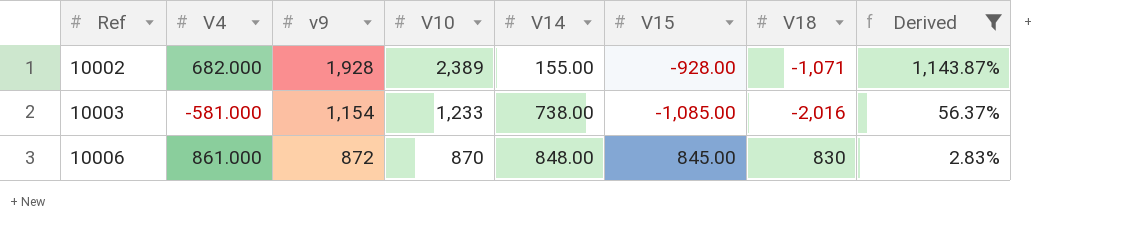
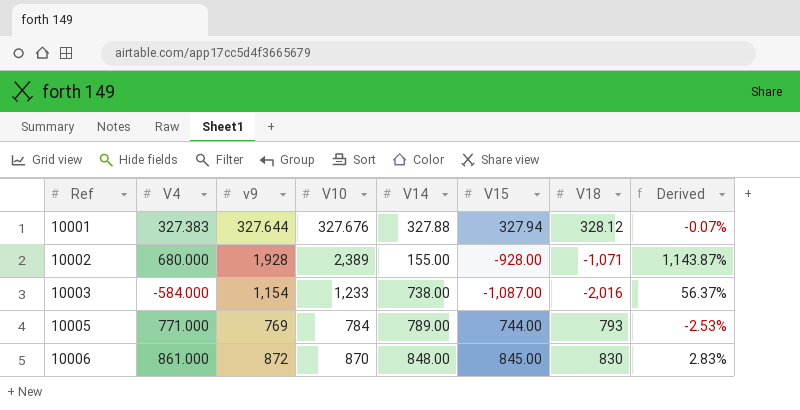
filter: Derived >= 2.83% -> none
10002 | V4: 682.000 -> 680.000
10003 | V4: -581.000 -> -584.000
10003 | V15: -1,085.00 -> -1,087.00

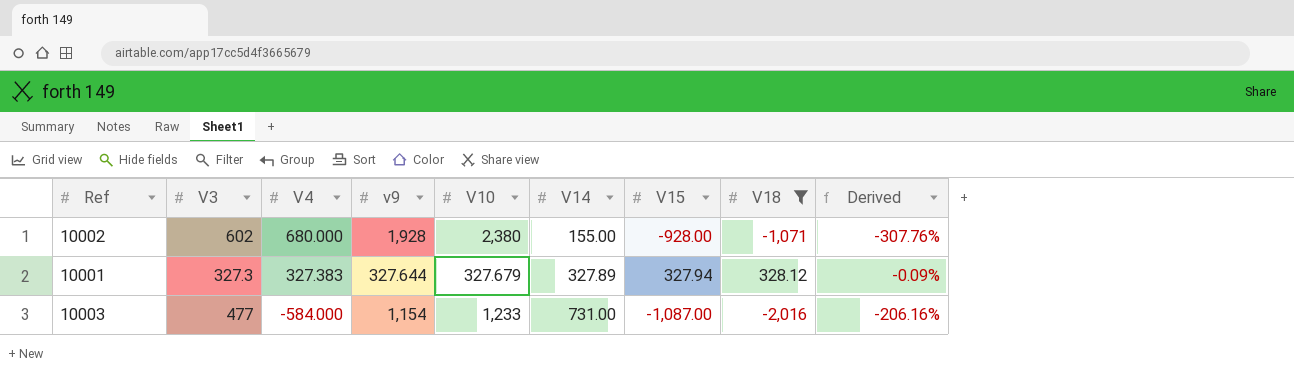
filter: none -> V18 <= 328.12
row order: Ref ascending -> V4 descending
column V3 | position: none -> 2
column Derived | formula: ([v9] - [V14]) / [V14] -> ([v9] - [V15]) / [V15]
10002 | V10: 2,389 -> 2,380
10001 | V10: 327.676 -> 327.679
10001 | V14: 327.88 -> 327.89
10003 | V14: 738.00 -> 731.00

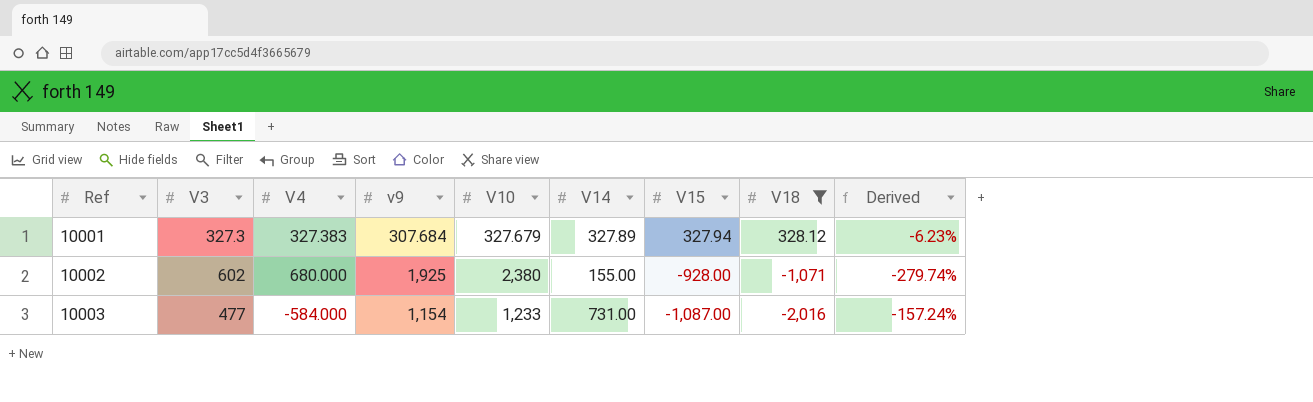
row order: V4 descending -> Ref ascending
column Derived | formula: ([v9] - [V15]) / [V15] -> ([v9] - [V18]) / [V18]
10001 | v9: 327.644 -> 307.684
10002 | v9: 1,928 -> 1,925

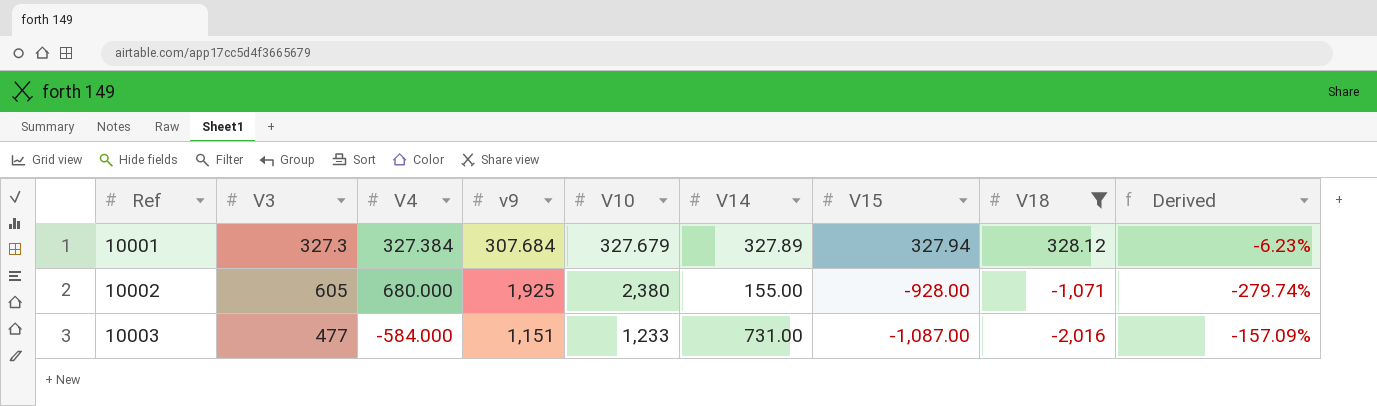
10001 | V4: 327.383 -> 327.384
10002 | V3: 602 -> 605
10003 | v9: 1,154 -> 1,151
10003 | Derived: -157.24% -> -157.09%

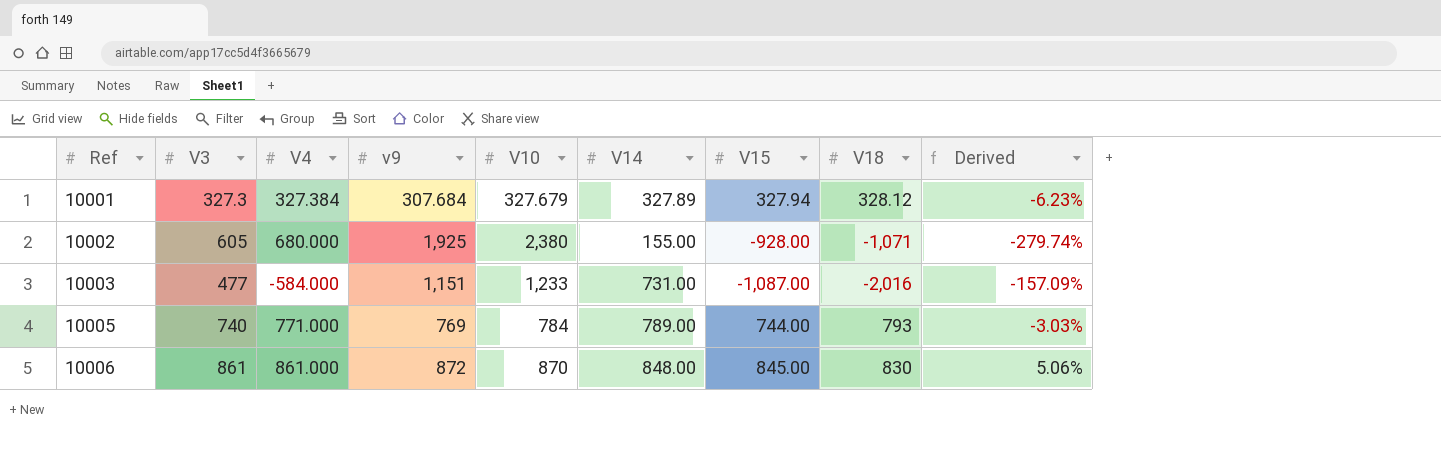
filter: V18 <= 328.12 -> none

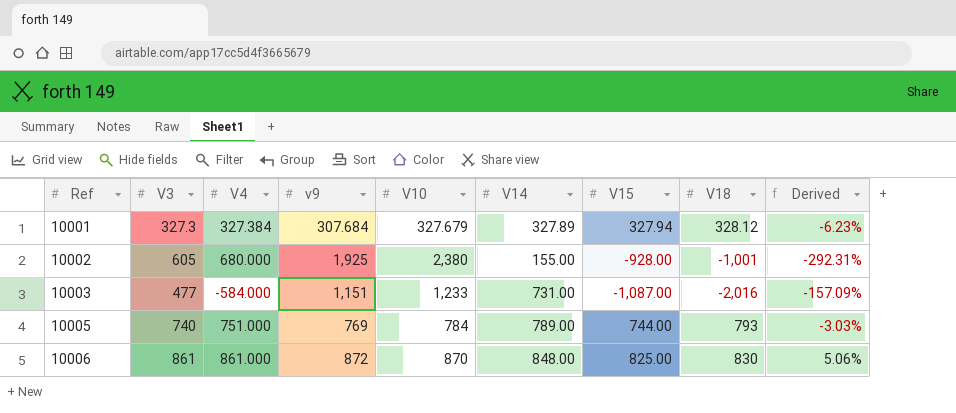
10002 | V18: -1,071 -> -1,001
10002 | Derived: -279.74% -> -292.31%
10005 | V4: 771.000 -> 751.000
10006 | V15: 845.00 -> 825.00

